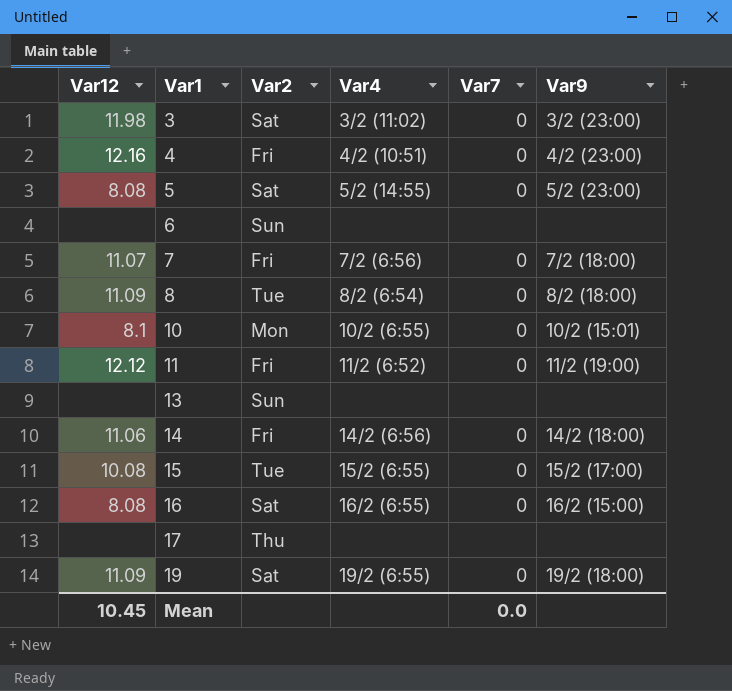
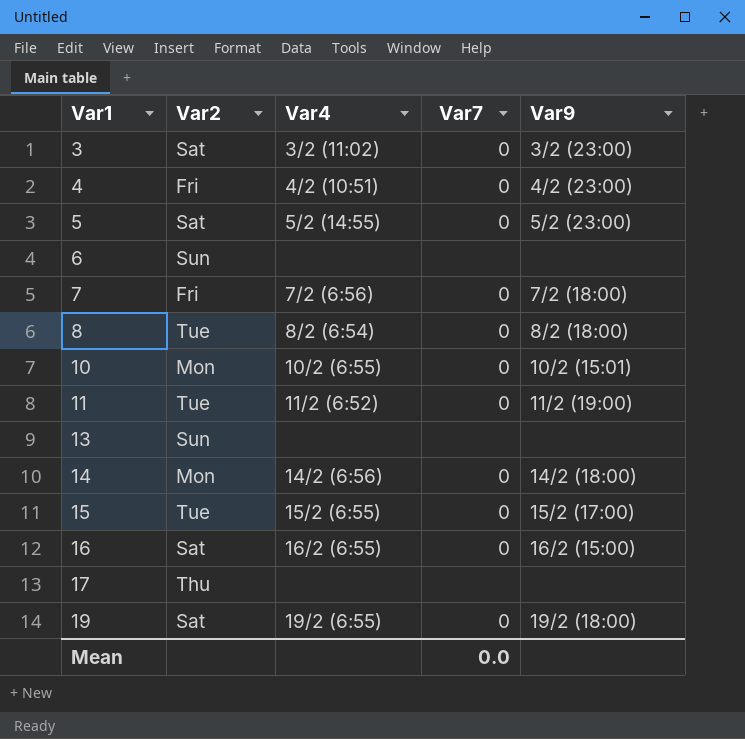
column Var12 | position: 1 -> none
11 | Var2: Fri -> Tue
14 | Var2: Fri -> Mon

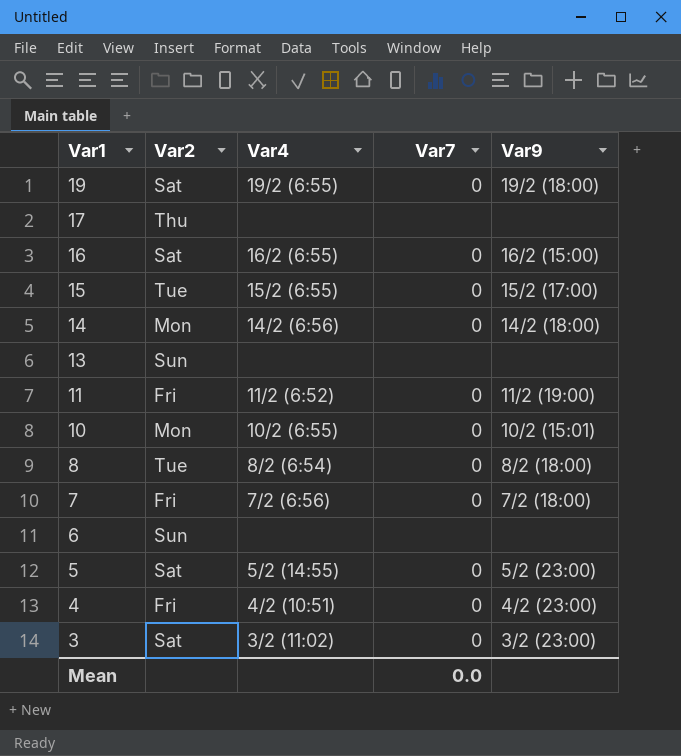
row order: Var1 ascending -> Var1 descending
11 | Var2: Tue -> Fri

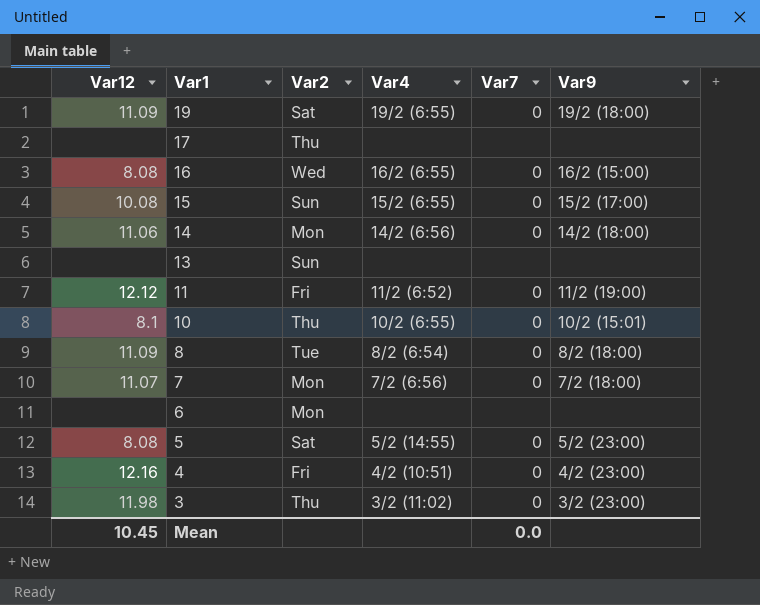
column Var12 | position: none -> 1
16 | Var2: Sat -> Wed
15 | Var2: Tue -> Sun
10 | Var2: Mon -> Thu
7 | Var2: Fri -> Mon
6 | Var2: Sun -> Mon
3 | Var2: Sat -> Thu

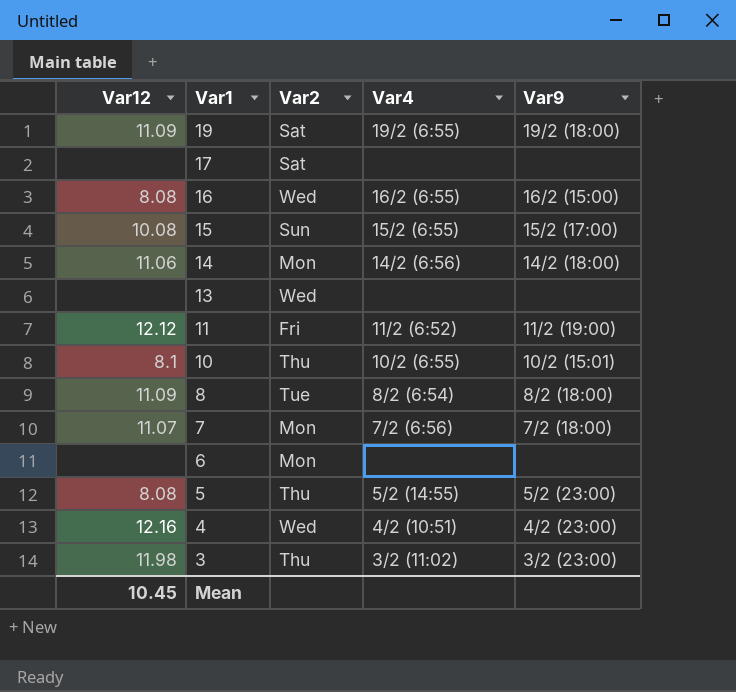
column Var7 | position: 5 -> none
17 | Var2: Thu -> Sat
13 | Var2: Sun -> Wed
5 | Var2: Sat -> Thu
4 | Var2: Fri -> Wed

